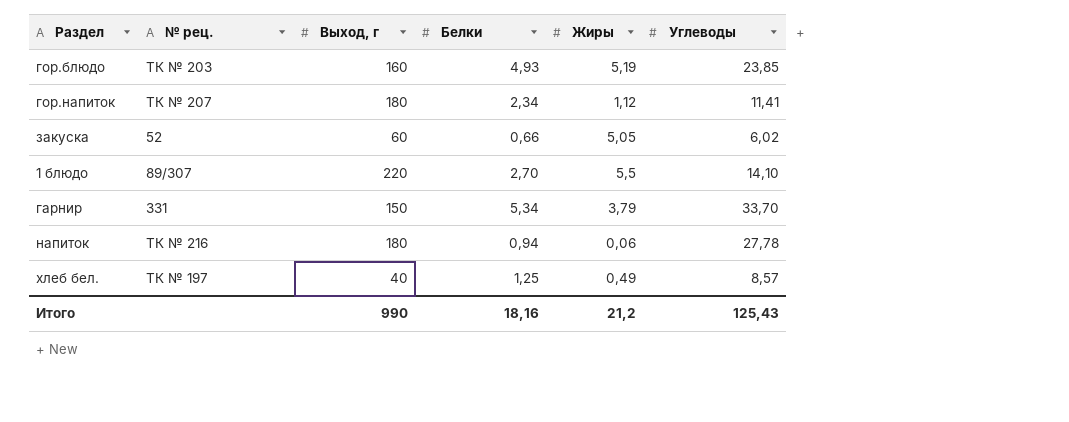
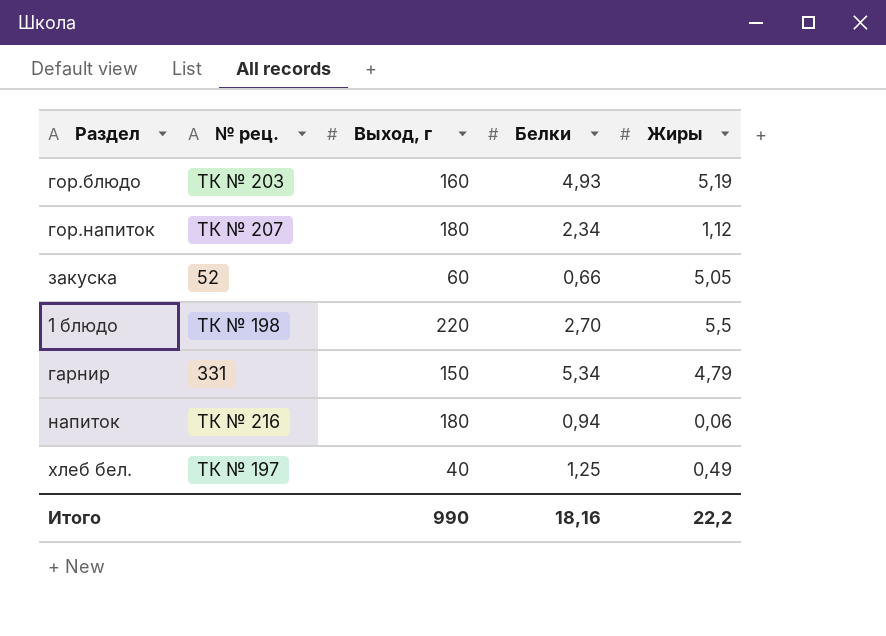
column Углеводы | position: 6 -> none
1 блюдо | № рец.: 89/307 -> ТК № 198
гарнир | Жиры: 3,79 -> 4,79
Итого | Жиры: 21,2 -> 22,2

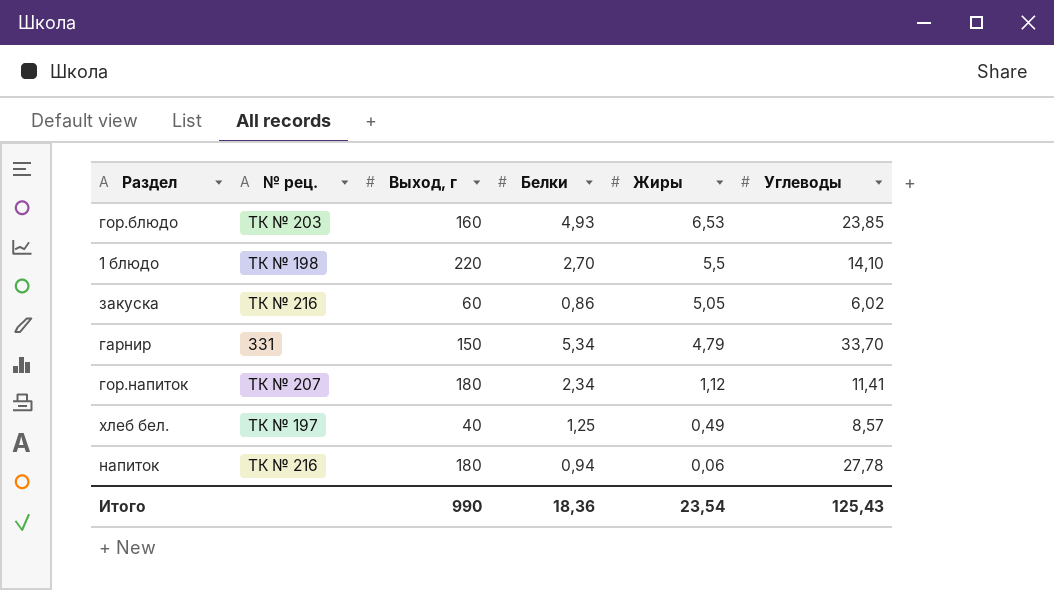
row order: none -> Жиры descending
column Углеводы | position: none -> 6
гор.блюдо | Жиры: 5,19 -> 6,53
закуска | № рец.: 52 -> ТК № 216
закуска | Белки: 0,66 -> 0,86
Итого | Белки: 18,16 -> 18,36
Итого | Жиры: 22,2 -> 23,54

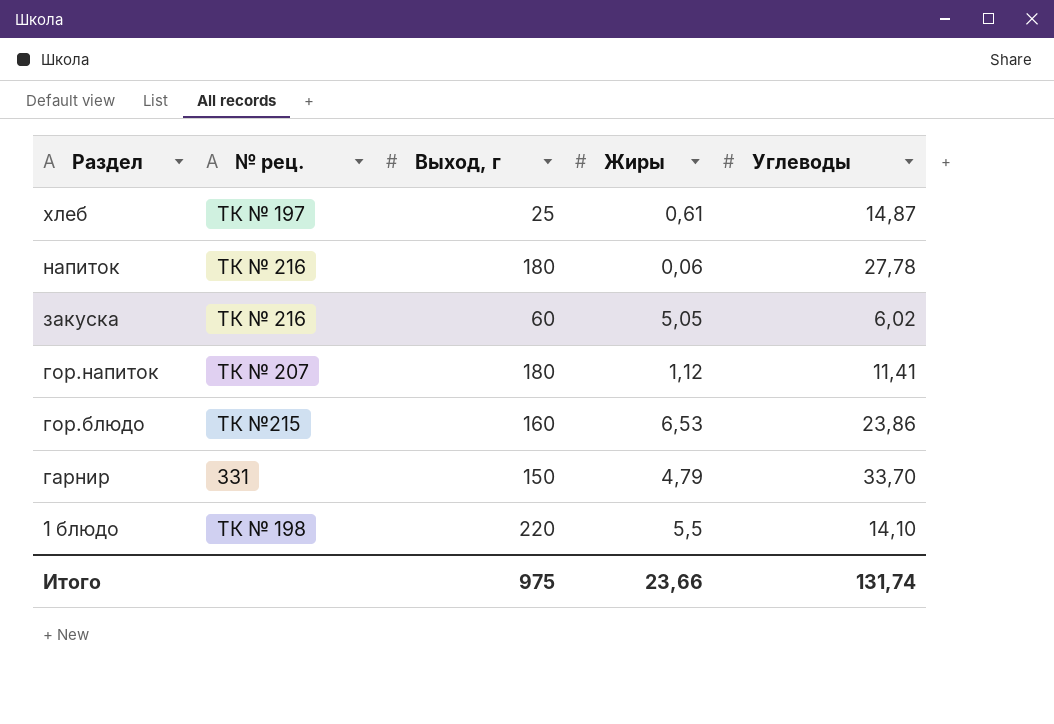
row order: Жиры descending -> Раздел descending
column Белки | position: 4 -> none
row хлеб бел.: ТК № 197 | 40 | 1,25 | 0,49 | 8,57 -> none
row хлеб: none -> ТК № 197 | 25 | 0,61 | 14,87
гор.блюдо | № рец.: ТК № 203 -> ТК №215
гор.блюдо | Углеводы: 23,85 -> 23,86
Итого | Выход, г: 990 -> 975
Итого | Жиры: 23,54 -> 23,66
Итого | Углеводы: 125,43 -> 131,74

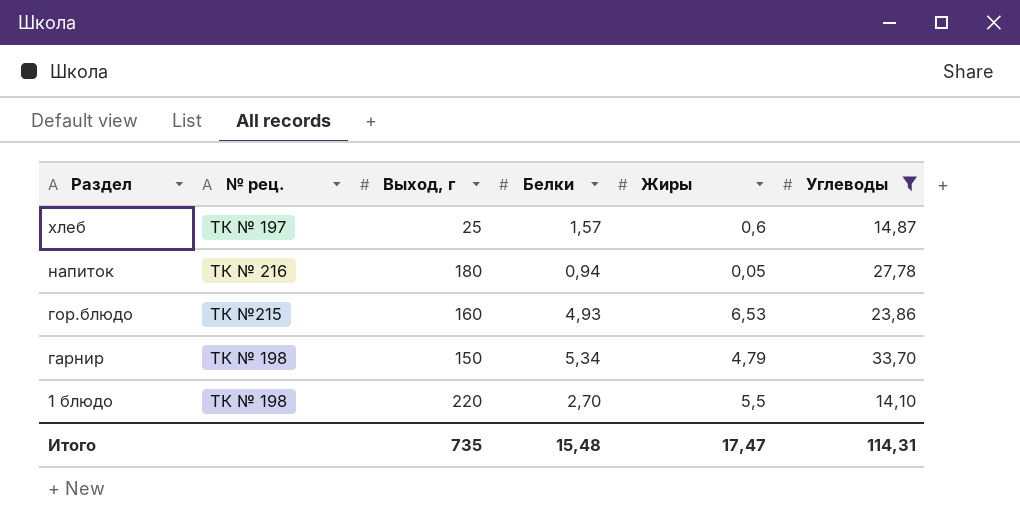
filter: none -> Углеводы >= 14,10
column Белки | position: none -> 4
хлеб | Жиры: 0,61 -> 0,6
напиток | Жиры: 0,06 -> 0,05
гарнир | № рец.: 331 -> ТК № 198
Итого | Выход, г: 975 -> 735
Итого | Жиры: 23,66 -> 17,47
Итого | Углеводы: 131,74 -> 114,31

